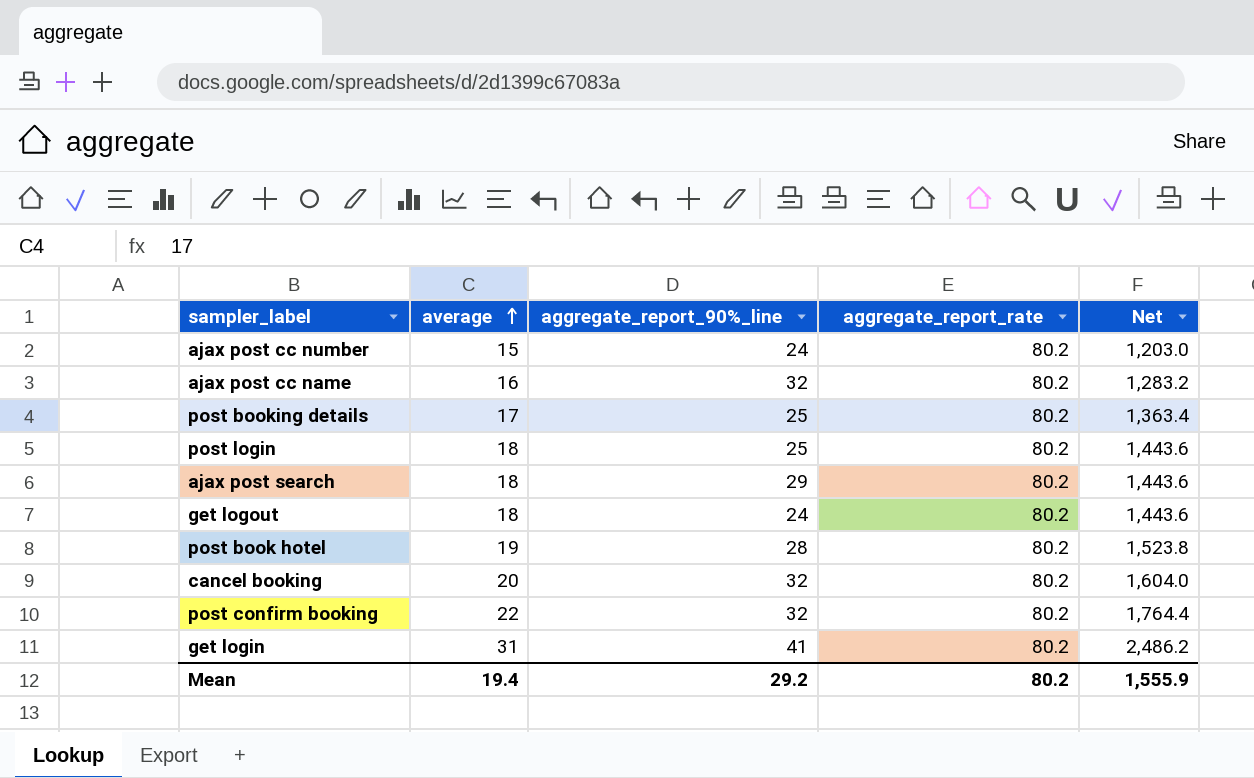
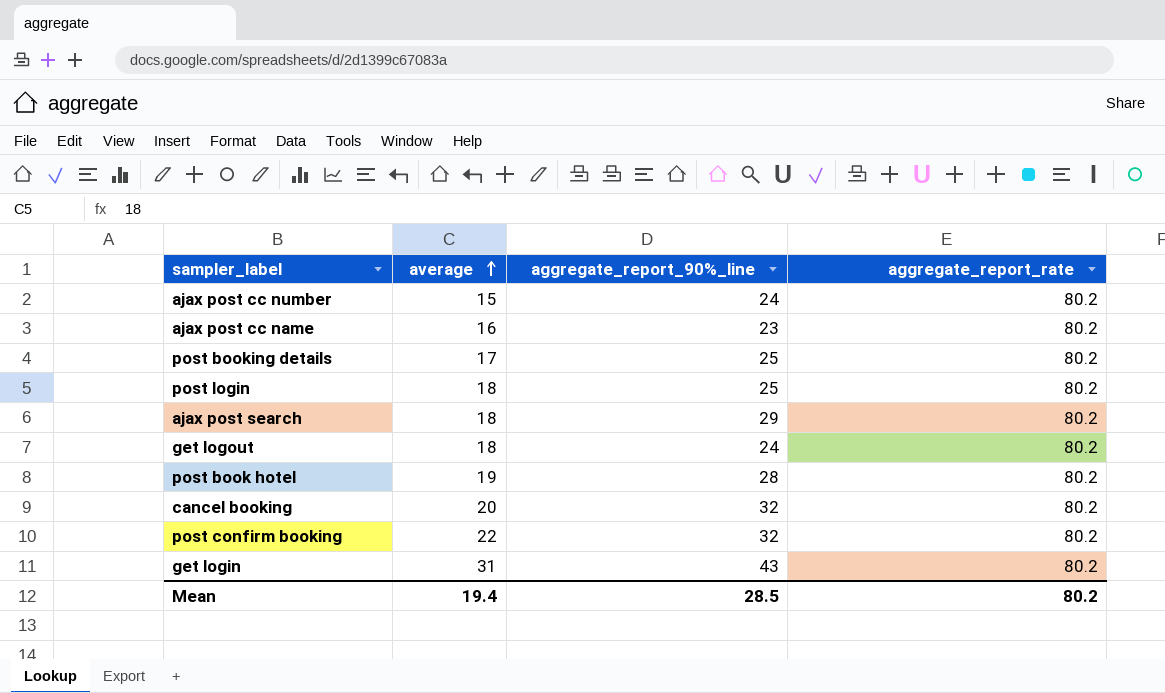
column Net | formula: [average] * [aggregate_report_rate] -> none
ajax post cc name | aggregate_report_90%_line: 32 -> 23
get login | aggregate_report_90%_line: 41 -> 43
Mean | aggregate_report_90%_line: 29.2 -> 28.5

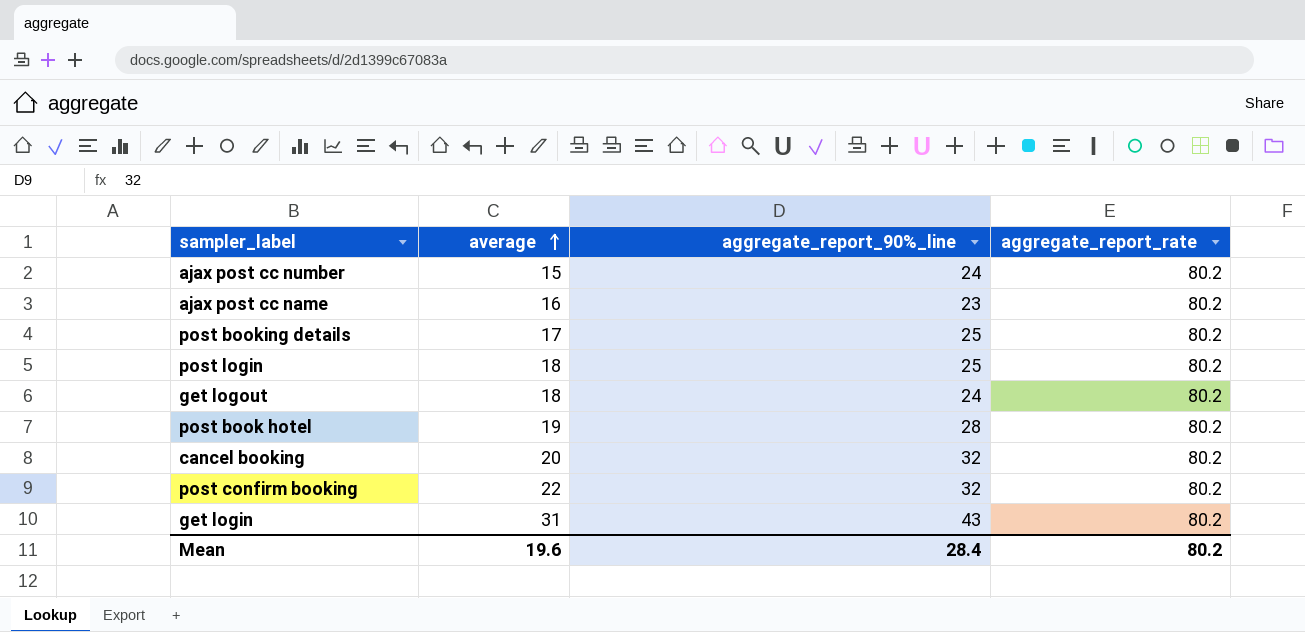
row ajax post search: 18 | 29 | 80.2 -> none
Mean | average: 19.4 -> 19.6
Mean | aggregate_report_90%_line: 28.5 -> 28.4

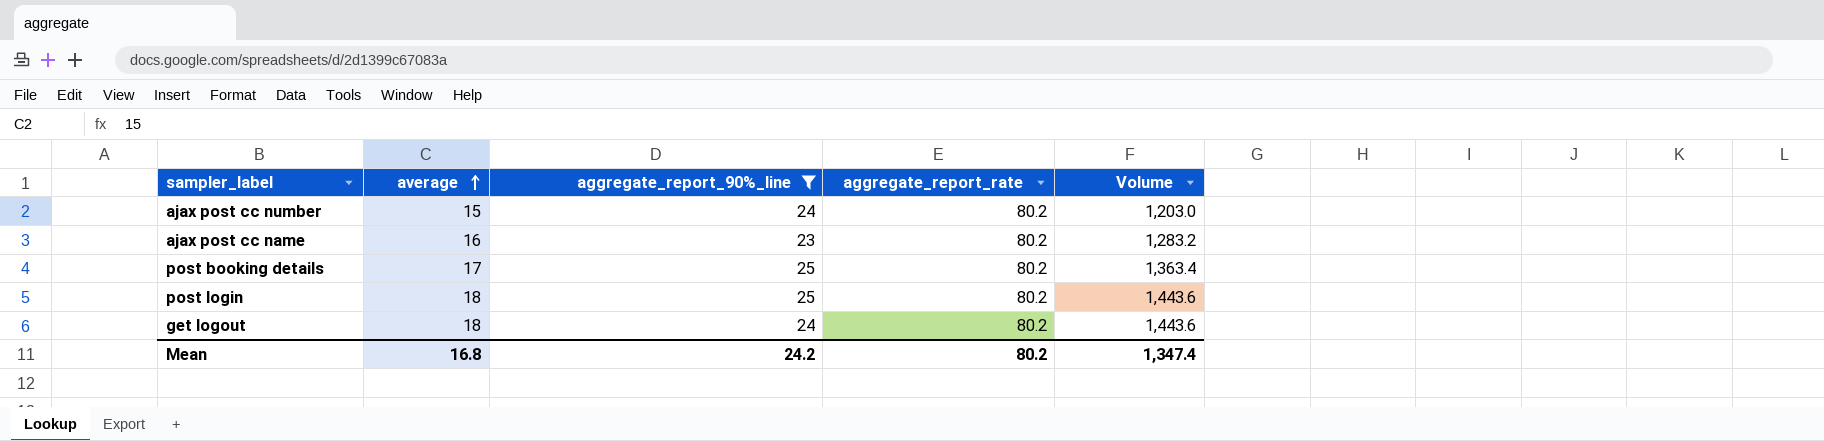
filter: none -> aggregate_report_90%_line <= 25
column Volume | formula: none -> [average] * [aggregate_report_rate]
Mean | average: 19.6 -> 16.8
Mean | aggregate_report_90%_line: 28.4 -> 24.2

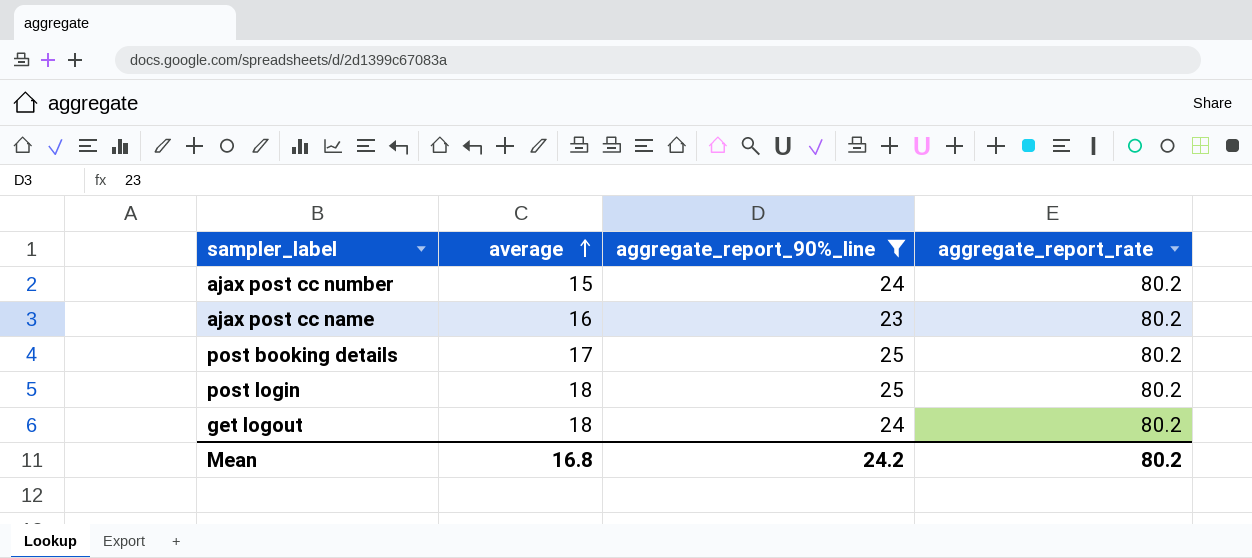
column Volume | formula: [average] * [aggregate_report_rate] -> none

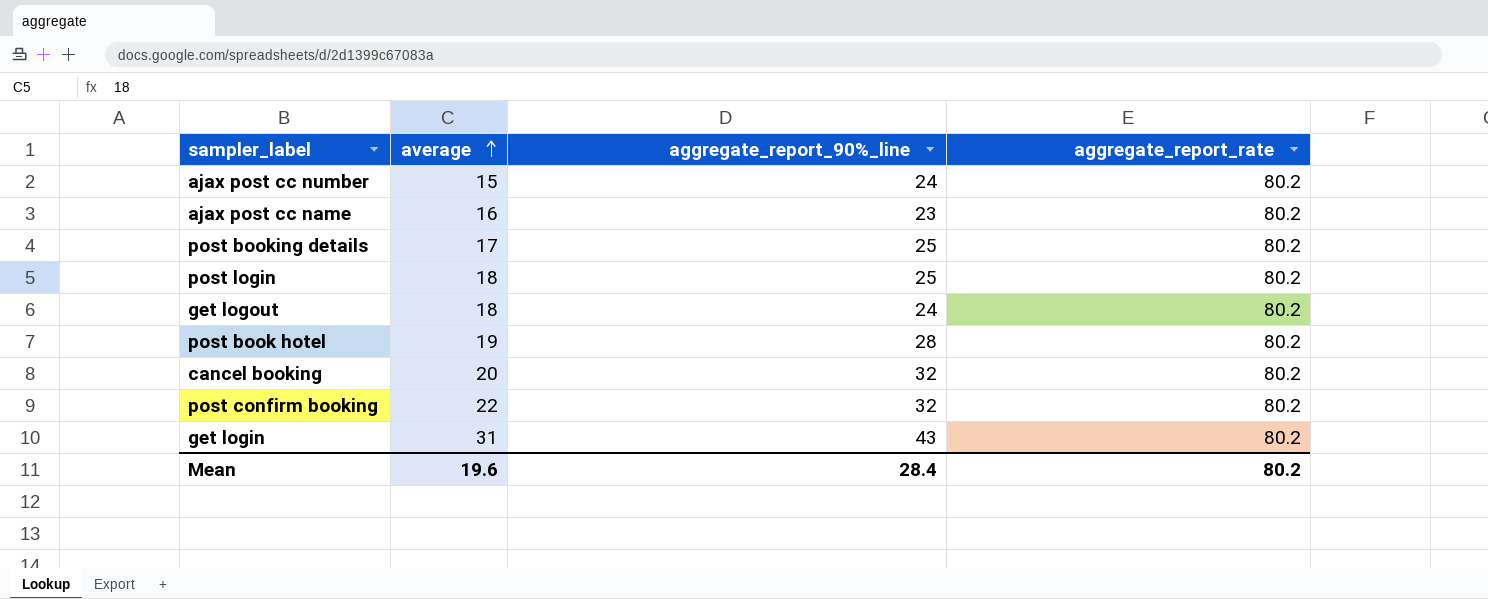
filter: aggregate_report_90%_line <= 25 -> none
Mean | average: 16.8 -> 19.6
Mean | aggregate_report_90%_line: 24.2 -> 28.4

